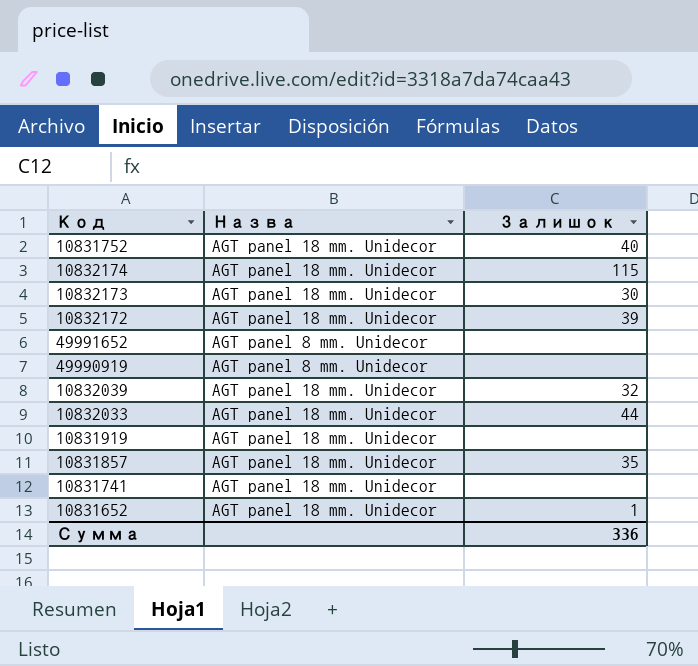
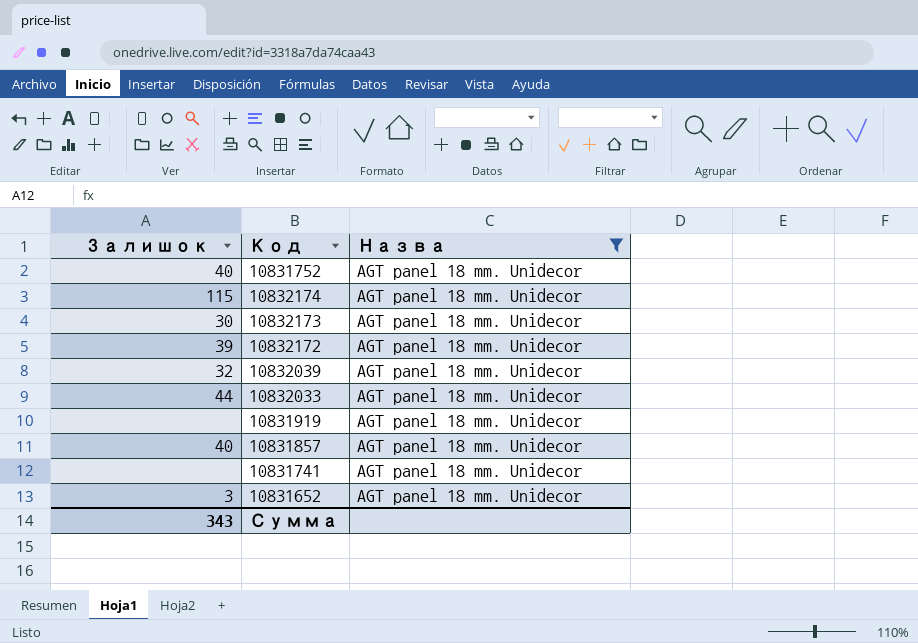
filter: none -> Назва = AGT panel 18 mm. Unidecor
column Залишок | position: 3 -> 1
10831857 | Залишок: 35 -> 40
10831652 | Залишок: 1 -> 3
Сумма | Залишок: 336 -> 343

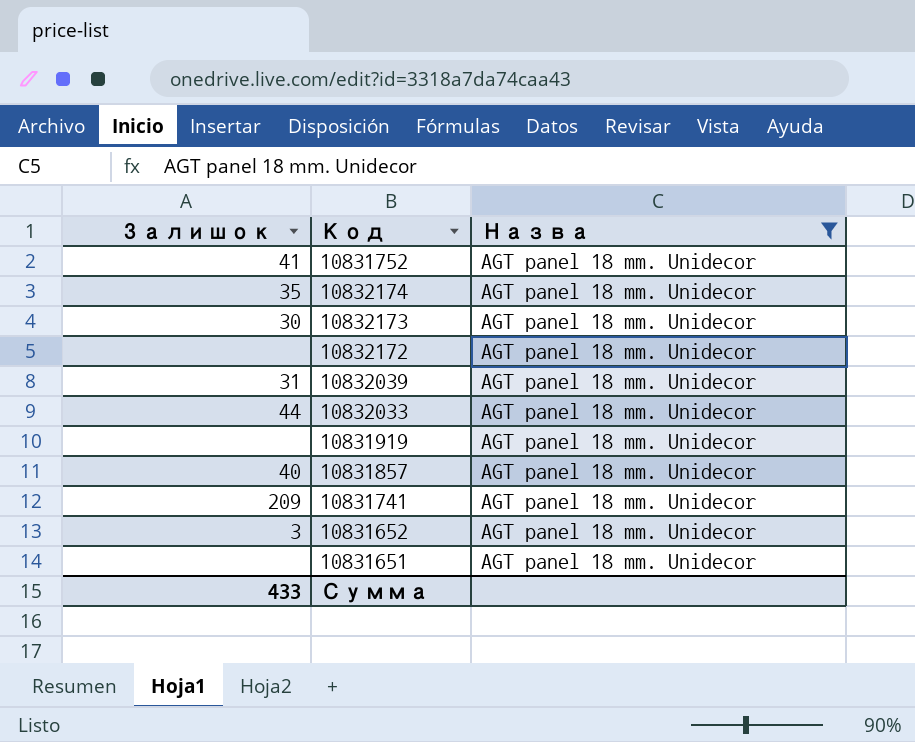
10831752 | Залишок: 40 -> 41
10832174 | Залишок: 115 -> 35
10832172 | Залишок: 39 -> none
10832039 | Залишок: 32 -> 31
10831741 | Залишок: none -> 209
row 10831651: none -> none | AGT panel 18 mm. Unidecor
Сумма | Залишок: 343 -> 433

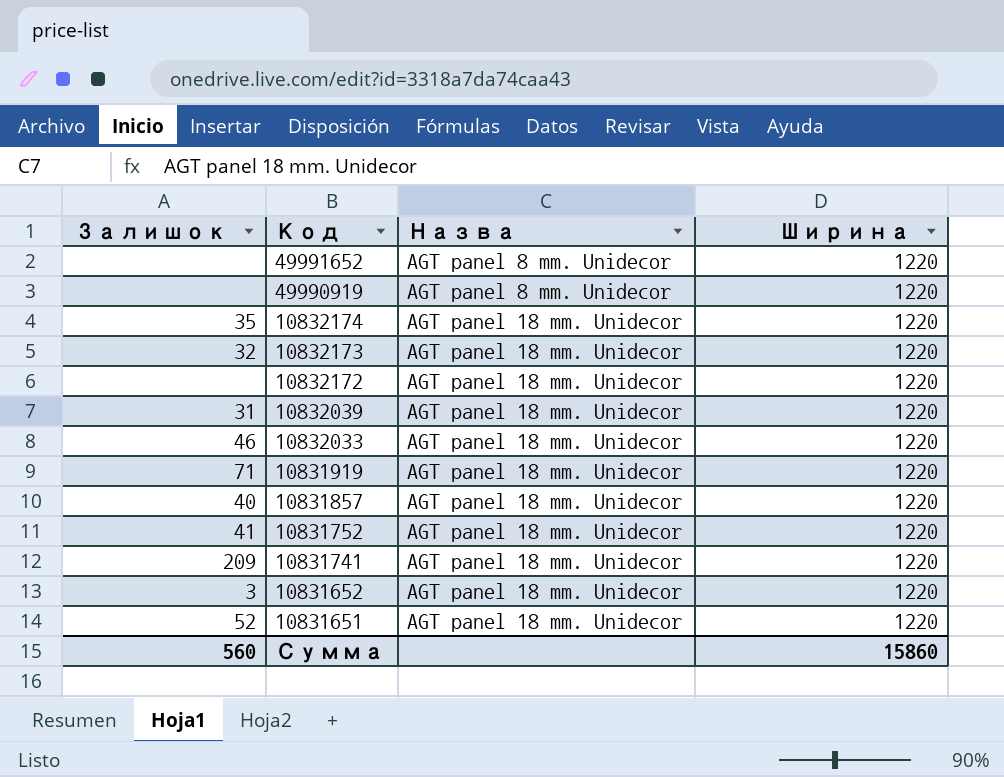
filter: Назва = AGT panel 18 mm. Unidecor -> none
row order: none -> Код descending
column Ширина | position: none -> 4
10832173 | Залишок: 30 -> 32
10832033 | Залишок: 44 -> 46
10831919 | Залишок: none -> 71
10831651 | Залишок: none -> 52
Сумма | Залишок: 433 -> 560

